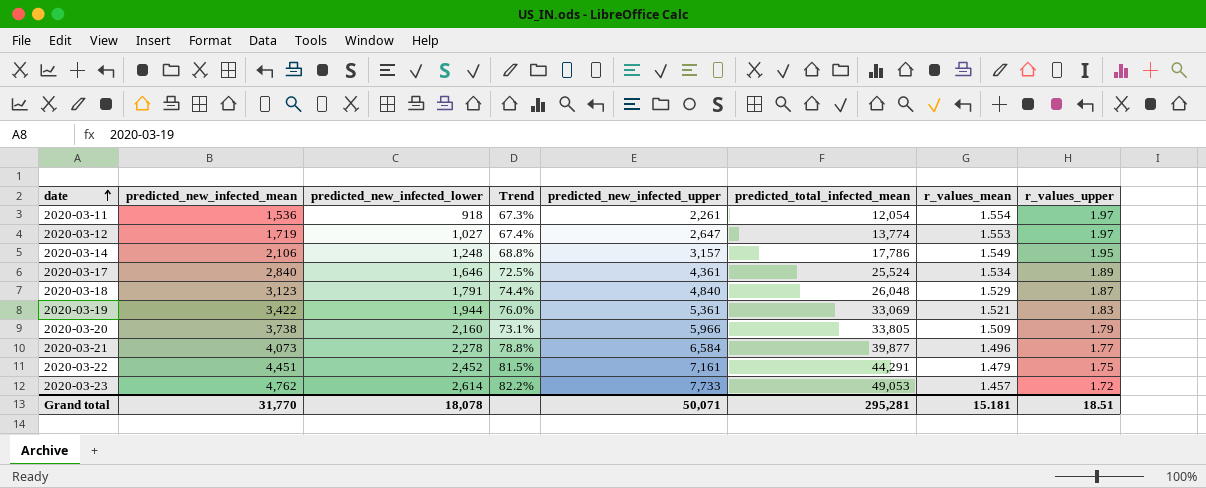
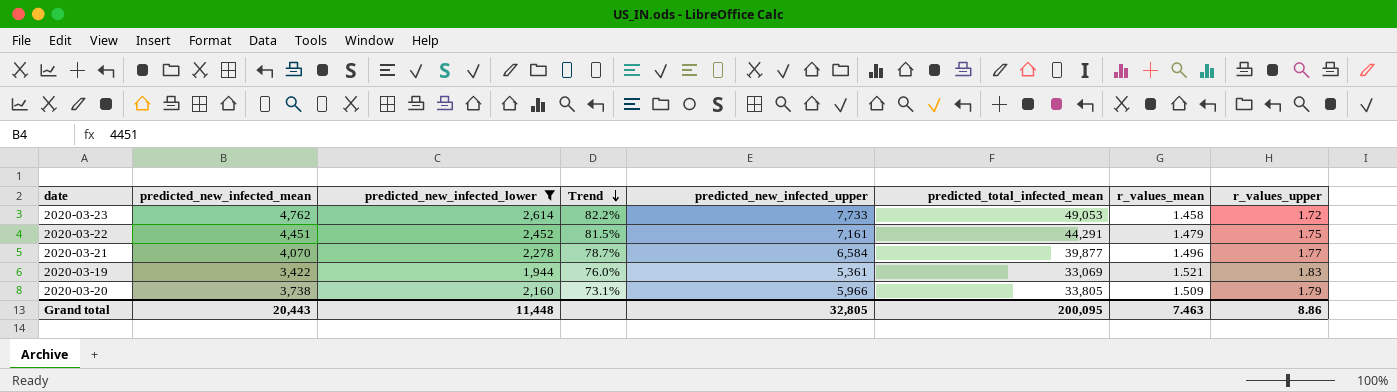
filter: none -> predicted_new_infected_lower >= 1,944
row order: date ascending -> Trend descending
2020-03-23 | r_values_mean: 1.457 -> 1.458
2020-03-21 | predicted_new_infected_mean: 4,073 -> 4,070
2020-03-21 | Trend: 78.8% -> 78.7%
Grand total | predicted_new_infected_mean: 31,770 -> 20,443
Grand total | predicted_new_infected_lower: 18,078 -> 11,448
Grand total | predicted_new_infected_upper: 50,071 -> 32,805
Grand total | predicted_total_infected_mean: 295,281 -> 200,095
Grand total | r_values_mean: 15.181 -> 7.463
Grand total | r_values_upper: 18.51 -> 8.86

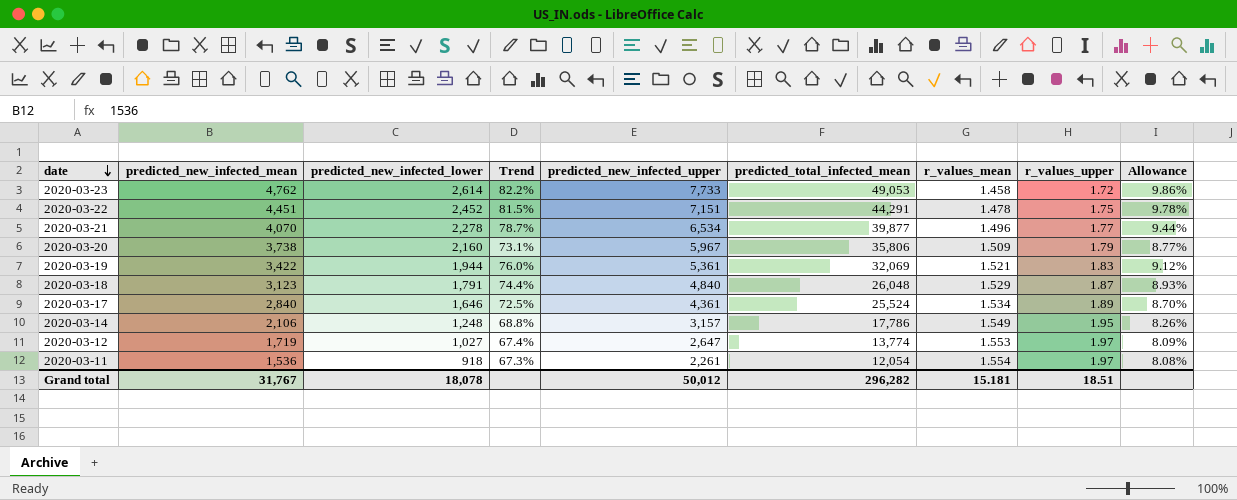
filter: predicted_new_infected_lower >= 1,944 -> none
row order: Trend descending -> date descending
column Allowance | formula: none -> [Trend] * 0.12
2020-03-22 | predicted_new_infected_upper: 7,161 -> 7,151
2020-03-22 | r_values_mean: 1.479 -> 1.478
2020-03-21 | predicted_new_infected_upper: 6,584 -> 6,534
2020-03-20 | predicted_new_infected_upper: 5,966 -> 5,967
2020-03-20 | predicted_total_infected_mean: 33,805 -> 35,806
2020-03-19 | predicted_total_infected_mean: 33,069 -> 32,069
Grand total | predicted_new_infected_mean: 20,443 -> 31,767
Grand total | predicted_new_infected_lower: 11,448 -> 18,078
Grand total | predicted_new_infected_upper: 32,805 -> 50,012
Grand total | predicted_total_infected_mean: 200,095 -> 296,282
Grand total | r_values_mean: 7.463 -> 15.181
Grand total | r_values_upper: 8.86 -> 18.51

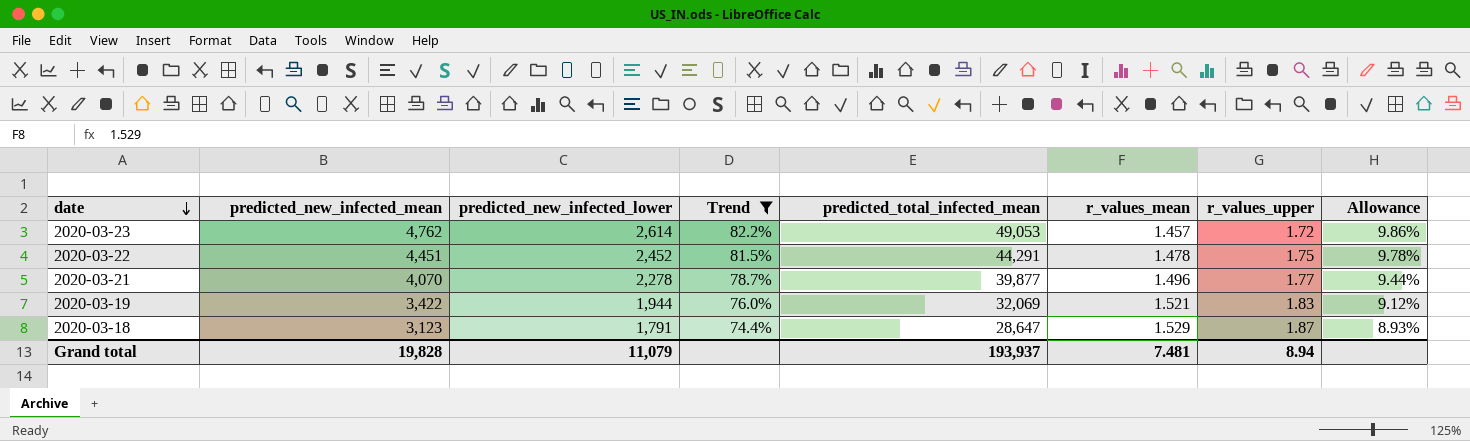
filter: none -> Trend >= 74.4%
column predicted_new_infected_upper | position: 5 -> none
2020-03-23 | r_values_mean: 1.458 -> 1.457
2020-03-18 | predicted_total_infected_mean: 26,048 -> 28,647
Grand total | predicted_new_infected_mean: 31,767 -> 19,828
Grand total | predicted_new_infected_lower: 18,078 -> 11,079
Grand total | predicted_total_infected_mean: 296,282 -> 193,937
Grand total | r_values_mean: 15.181 -> 7.481
Grand total | r_values_upper: 18.51 -> 8.94

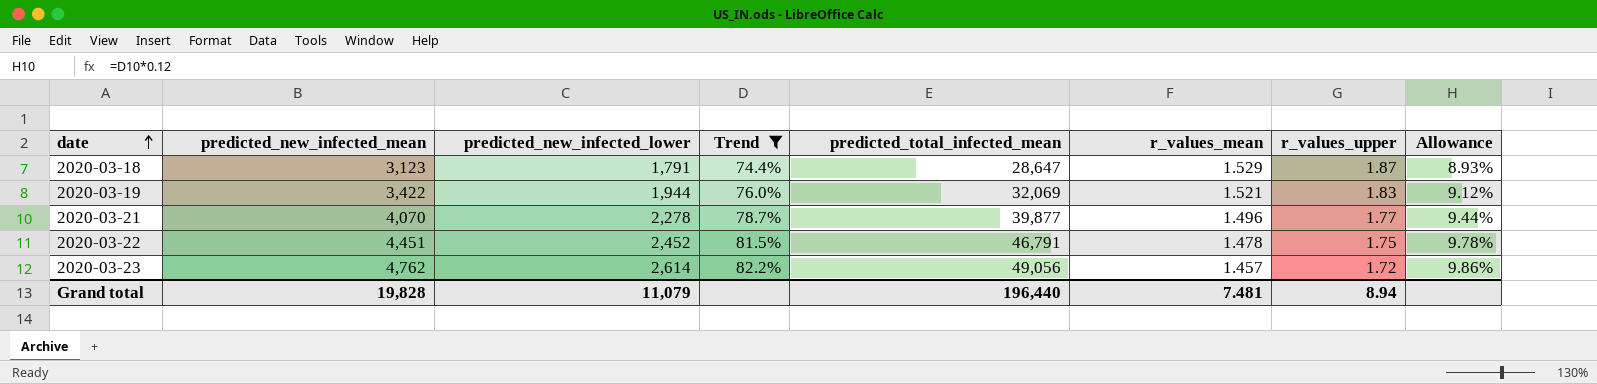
row order: date descending -> date ascending
2020-03-22 | predicted_total_infected_mean: 44,291 -> 46,791
2020-03-23 | predicted_total_infected_mean: 49,053 -> 49,056
Grand total | predicted_total_infected_mean: 193,937 -> 196,440

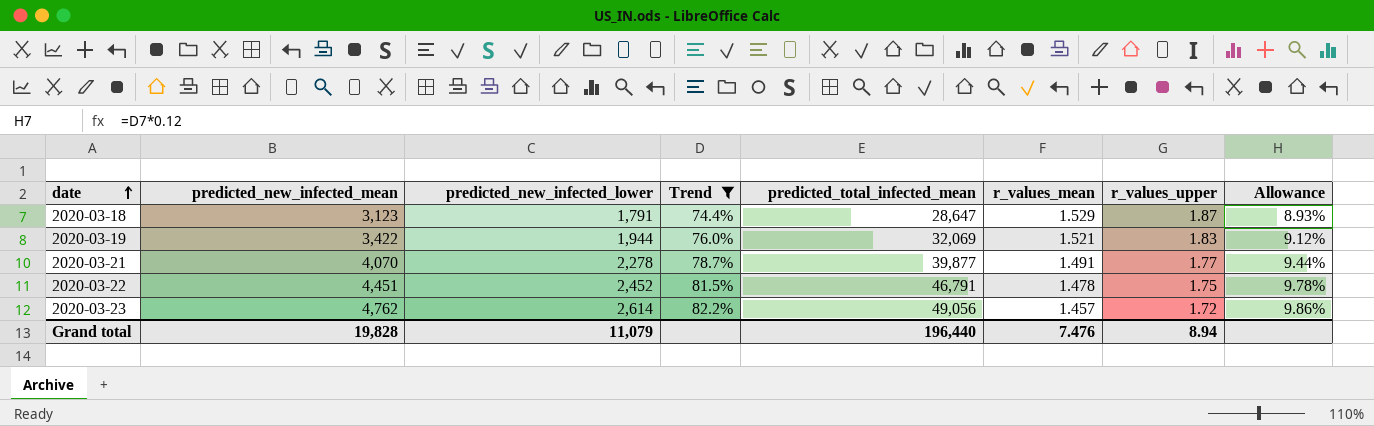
2020-03-21 | r_values_mean: 1.496 -> 1.491
Grand total | r_values_mean: 7.481 -> 7.476

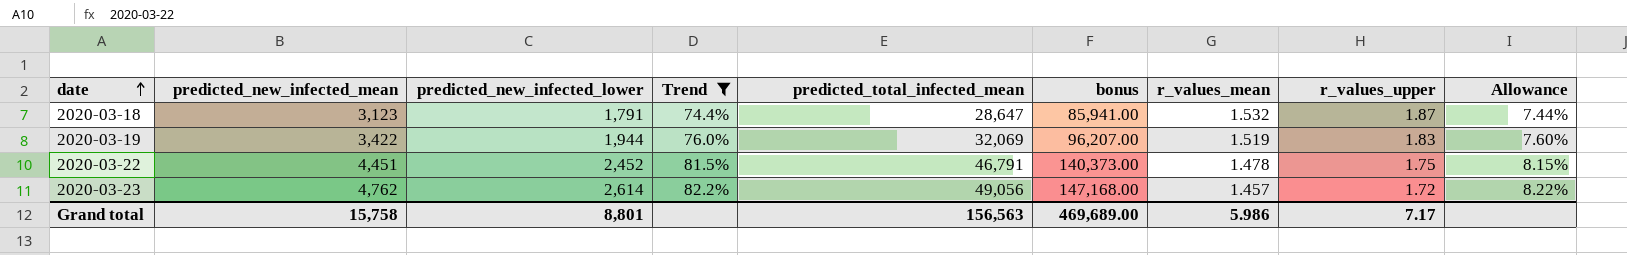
column bonus | formula: none -> [predicted_total_infected_mean] * 3
column Allowance | formula: [Trend] * 0.12 -> [Trend] * 0.1
row 2020-03-21: 4,070 | 2,278 | 78.7% | 39,877 | 1.491 | 1.77 | 9.44% -> none
2020-03-18 | r_values_mean: 1.529 -> 1.532
2020-03-19 | r_values_mean: 1.521 -> 1.519
Grand total | predicted_new_infected_mean: 19,828 -> 15,758
Grand total | predicted_new_infected_lower: 11,079 -> 8,801
Grand total | predicted_total_infected_mean: 196,440 -> 156,563
Grand total | r_values_mean: 7.476 -> 5.986
Grand total | r_values_upper: 8.94 -> 7.17

